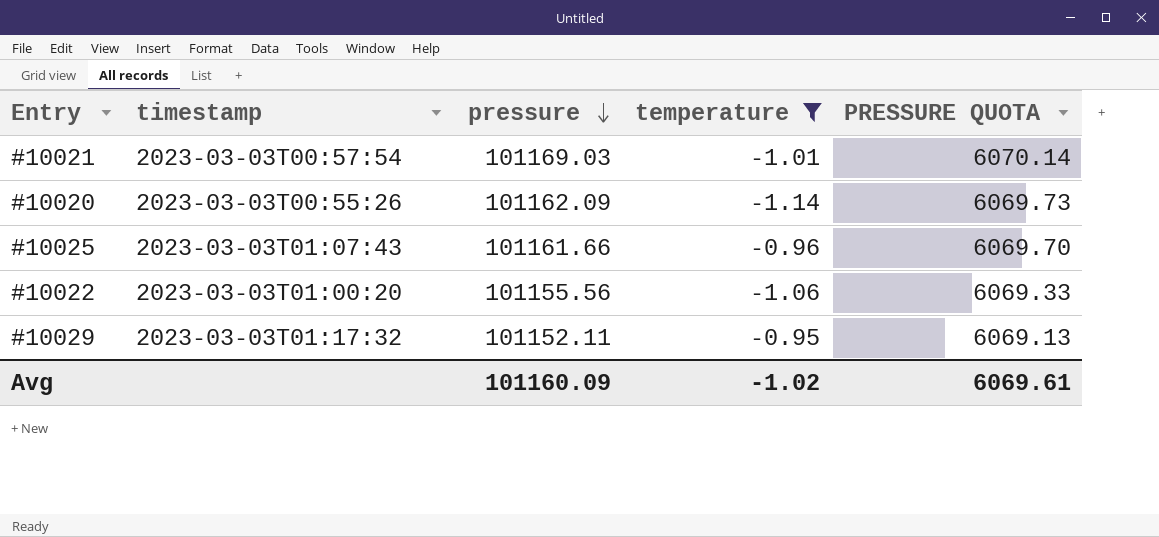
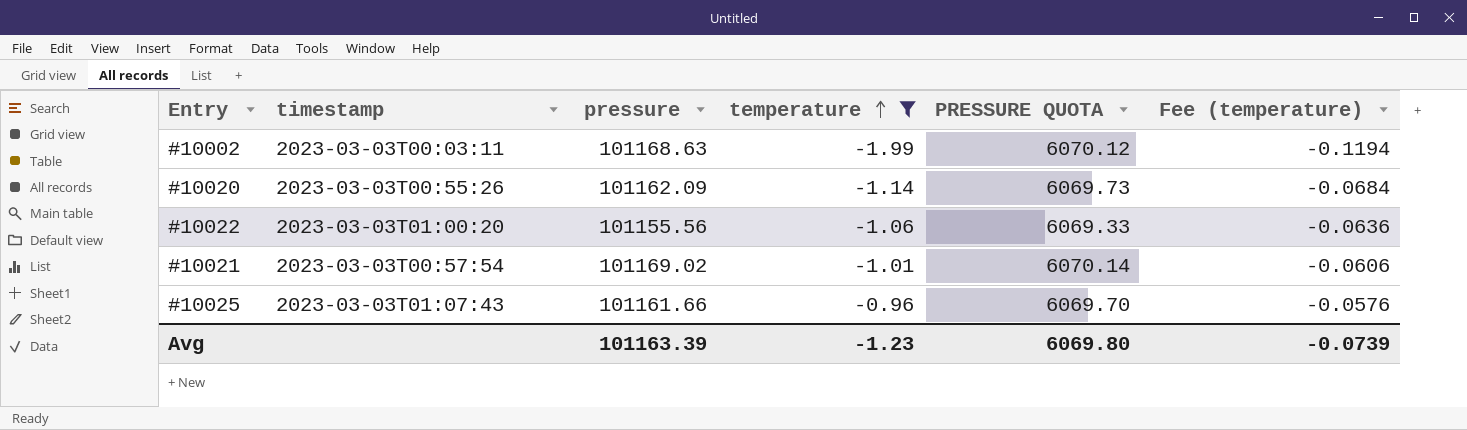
row order: pressure descending -> temperature ascending
column Fee (temperature) | formula: none -> [temperature] * 0.06
row #10029: 2023-03-03T01:17:32 | 101152.11 | -0.95 | 6069.13 -> none
row #10002: none -> 2023-03-03T00:03:11 | 101168.63 | -1.99 | 6070.12 | -0.1194
#10021 | pressure: 101169.03 -> 101169.02
Avg | pressure: 101160.09 -> 101163.39
Avg | temperature: -1.02 -> -1.23
Avg | PRESSURE QUOTA: 6069.61 -> 6069.80

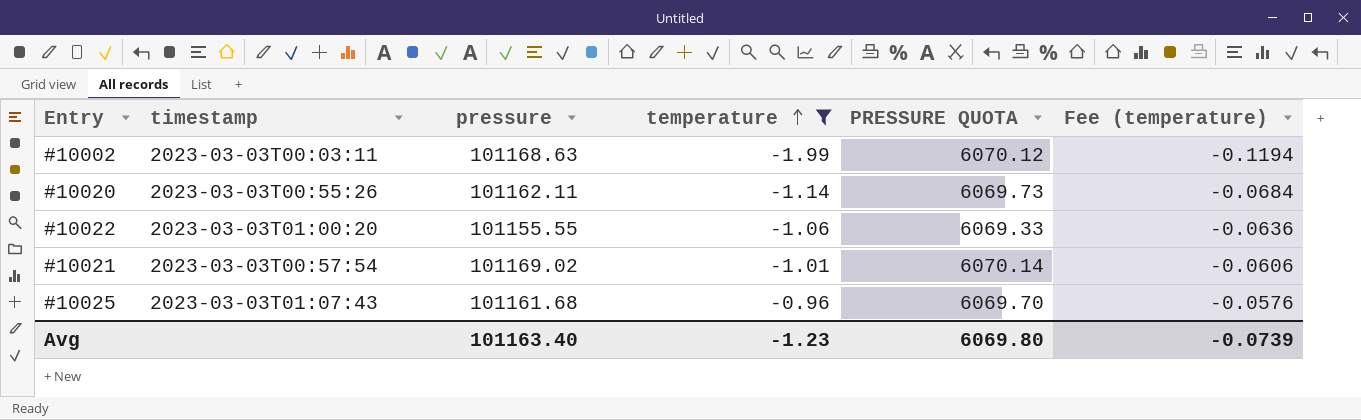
#10020 | pressure: 101162.09 -> 101162.11
#10022 | pressure: 101155.56 -> 101155.55
#10025 | pressure: 101161.66 -> 101161.68
Avg | pressure: 101163.39 -> 101163.40

